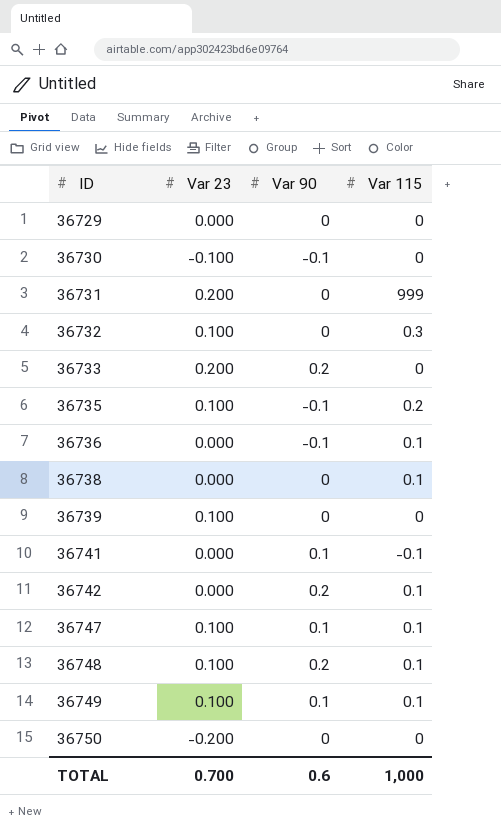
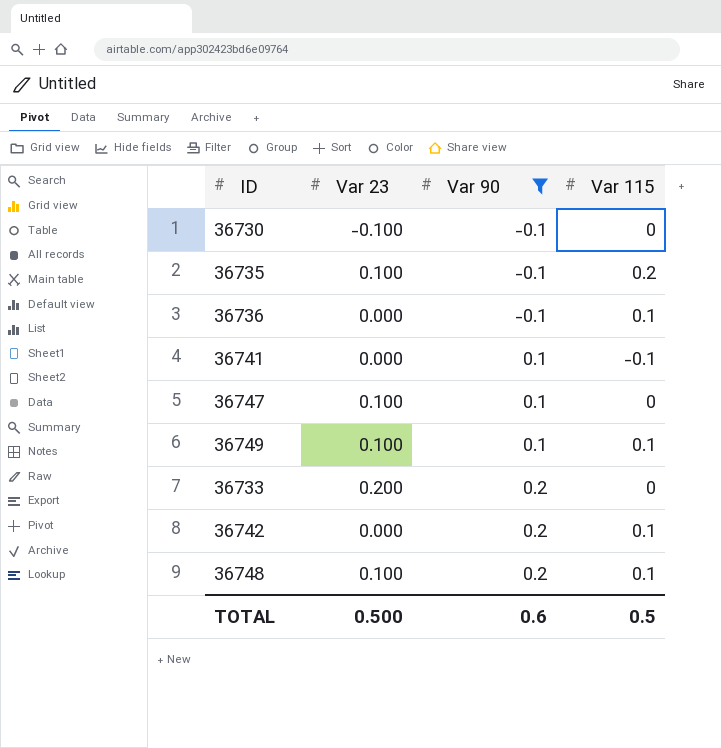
filter: none -> Var 90 != 0
row order: ID ascending -> Var 90 ascending
36747 | Var 115: 0.1 -> 0
TOTAL | Var 23: 0.700 -> 0.500
TOTAL | Var 115: 1,000 -> 0.5

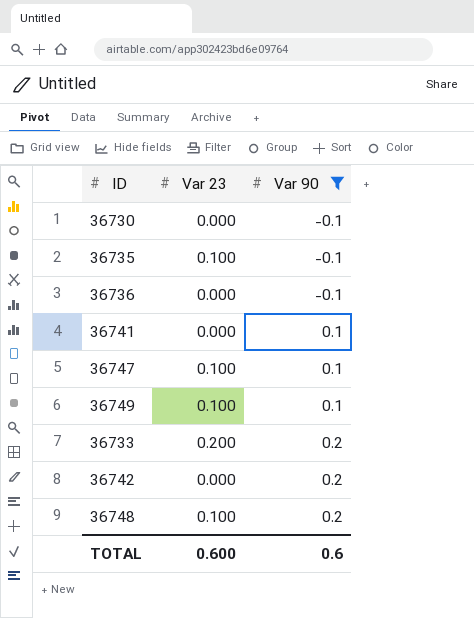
column Var 115 | position: 4 -> none
36730 | Var 23: -0.100 -> 0.000
TOTAL | Var 23: 0.500 -> 0.600

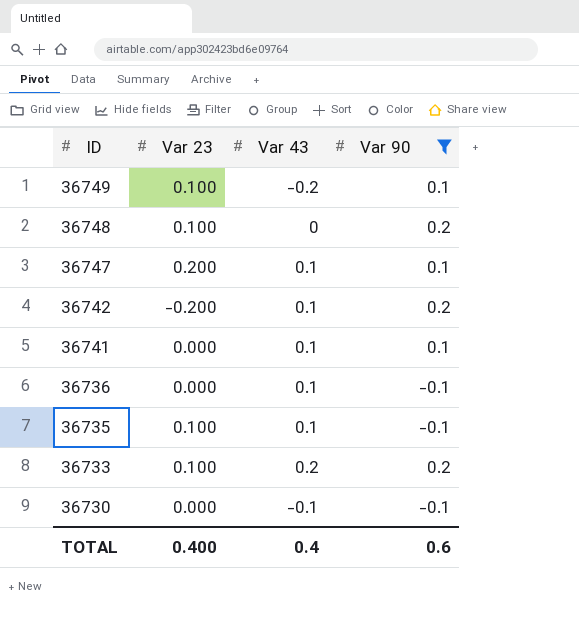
row order: Var 90 ascending -> ID descending
column Var 43 | position: none -> 3
36747 | Var 23: 0.100 -> 0.200
36742 | Var 23: 0.000 -> -0.200
36733 | Var 23: 0.200 -> 0.100
TOTAL | Var 23: 0.600 -> 0.400

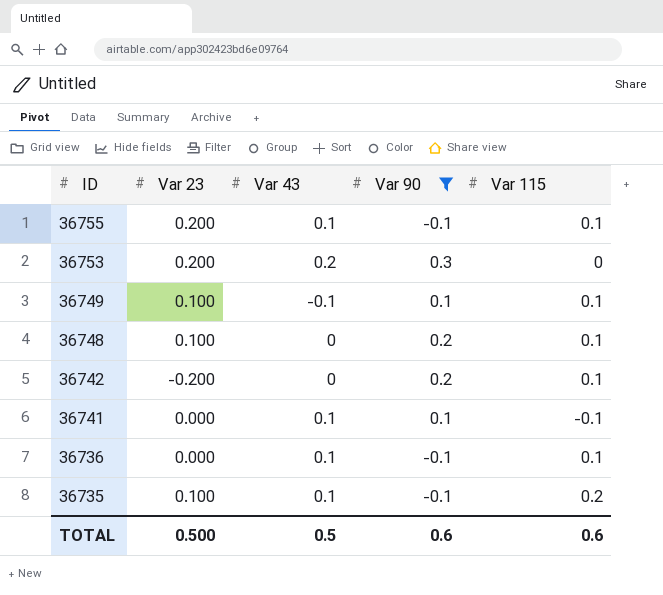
column Var 115 | position: none -> 5
row 36747: 0.200 | 0.1 | 0.1 -> none
row 36733: 0.100 | 0.2 | 0.2 -> none
row 36730: 0.000 | -0.1 | -0.1 -> none
row 36755: none -> 0.200 | 0.1 | -0.1 | 0.1
row 36753: none -> 0.200 | 0.2 | 0.3 | 0
36749 | Var 43: -0.2 -> -0.1
36742 | Var 43: 0.1 -> 0
TOTAL | Var 23: 0.400 -> 0.500
TOTAL | Var 43: 0.4 -> 0.5

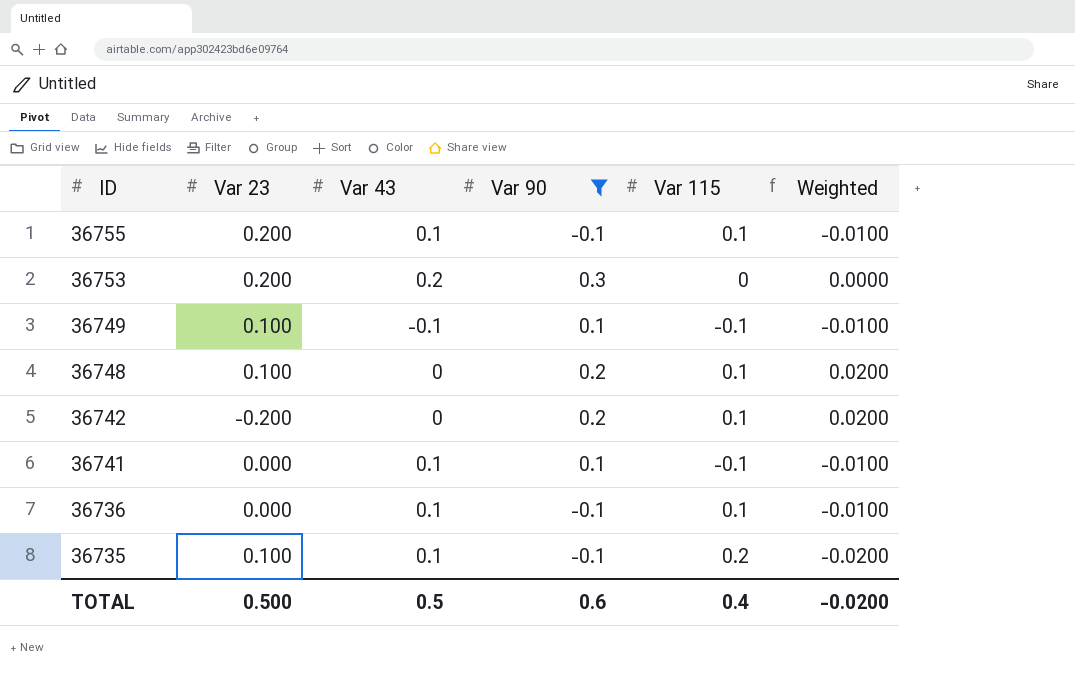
column Weighted | formula: none -> [Var 90] * [Var 115]
36749 | Var 115: 0.1 -> -0.1
TOTAL | Var 115: 0.6 -> 0.4

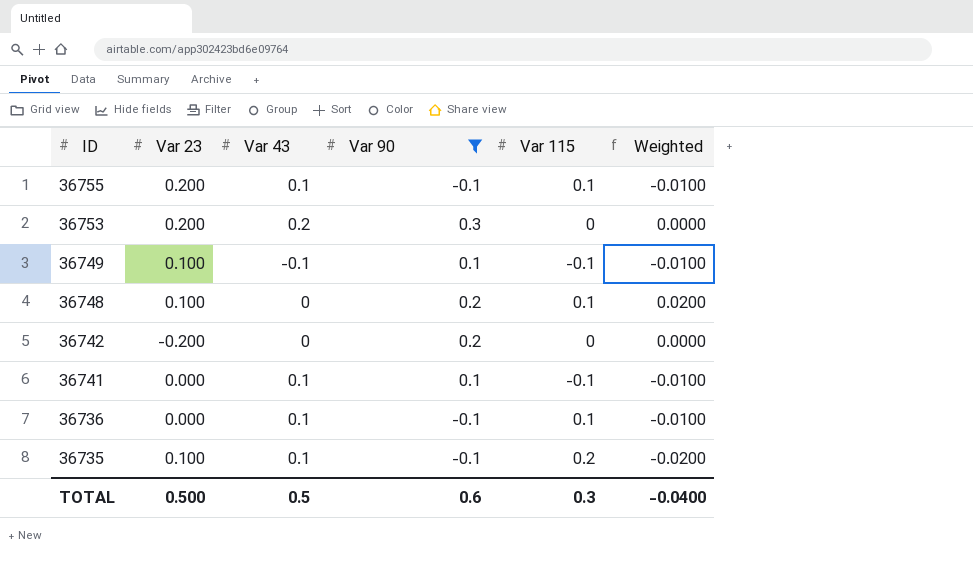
36742 | Var 115: 0.1 -> 0
36742 | Weighted: 0.0200 -> 0.0000
TOTAL | Var 115: 0.4 -> 0.3
TOTAL | Weighted: -0.0200 -> -0.0400

